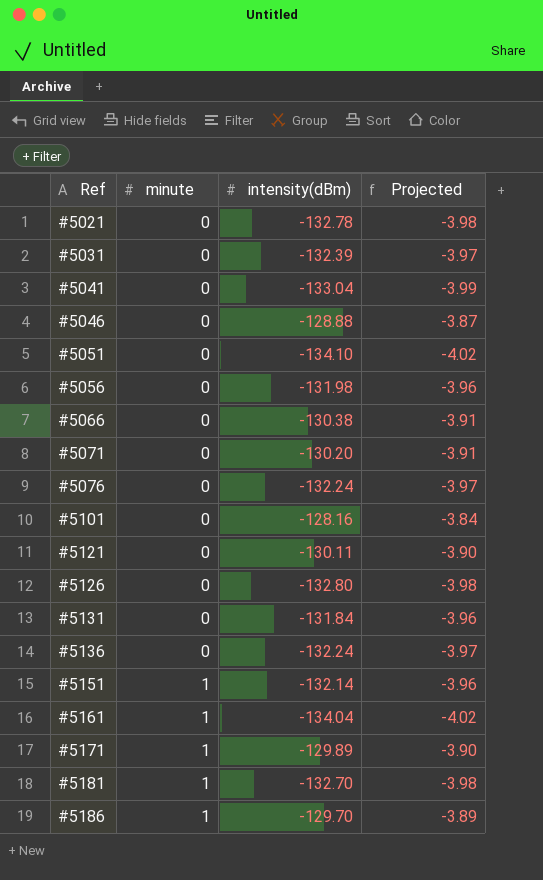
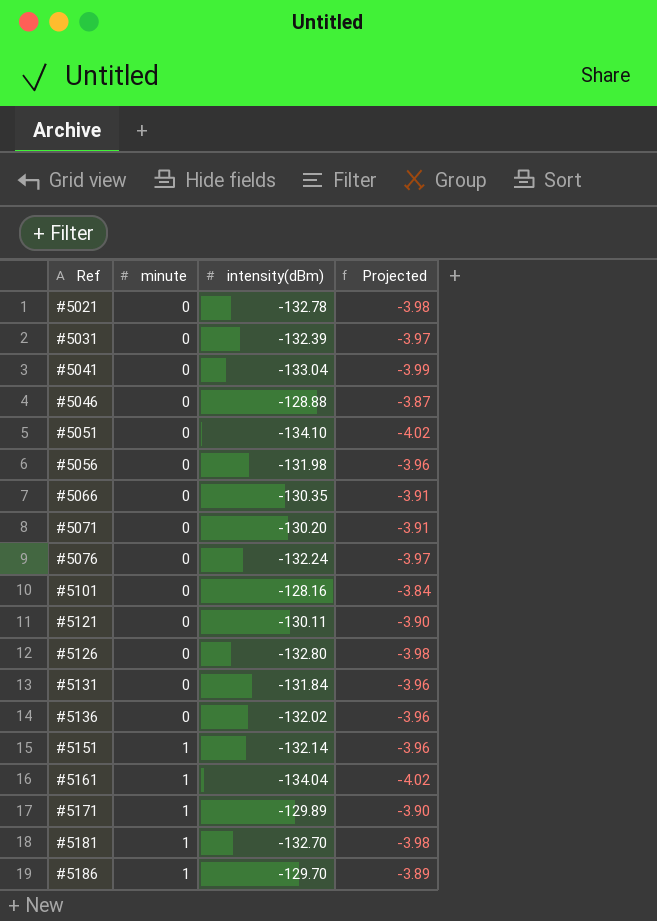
#5066 | intensity(dBm): -130.38 -> -130.35
#5136 | intensity(dBm): -132.24 -> -132.02
#5136 | Projected: -3.97 -> -3.96

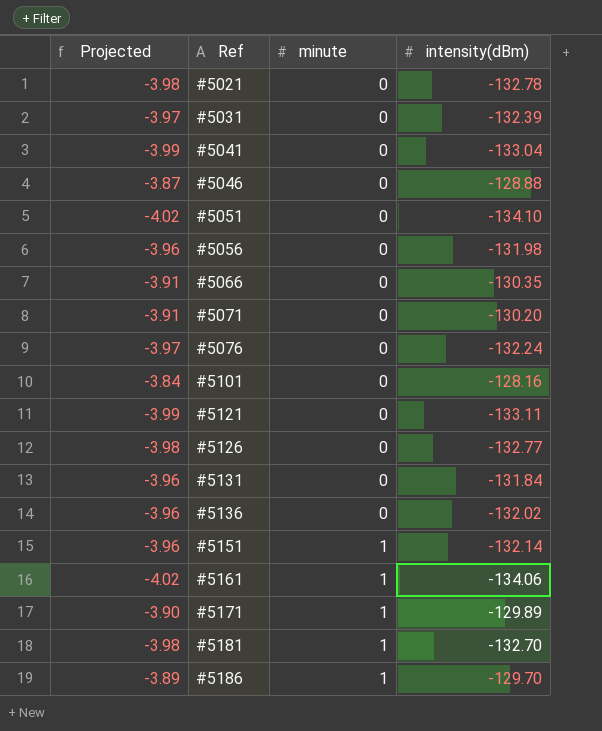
column Projected | position: 4 -> 1
#5121 | Projected: -3.90 -> -3.99
#5121 | intensity(dBm): -130.11 -> -133.11
#5126 | intensity(dBm): -132.80 -> -132.77
#5161 | intensity(dBm): -134.04 -> -134.06

